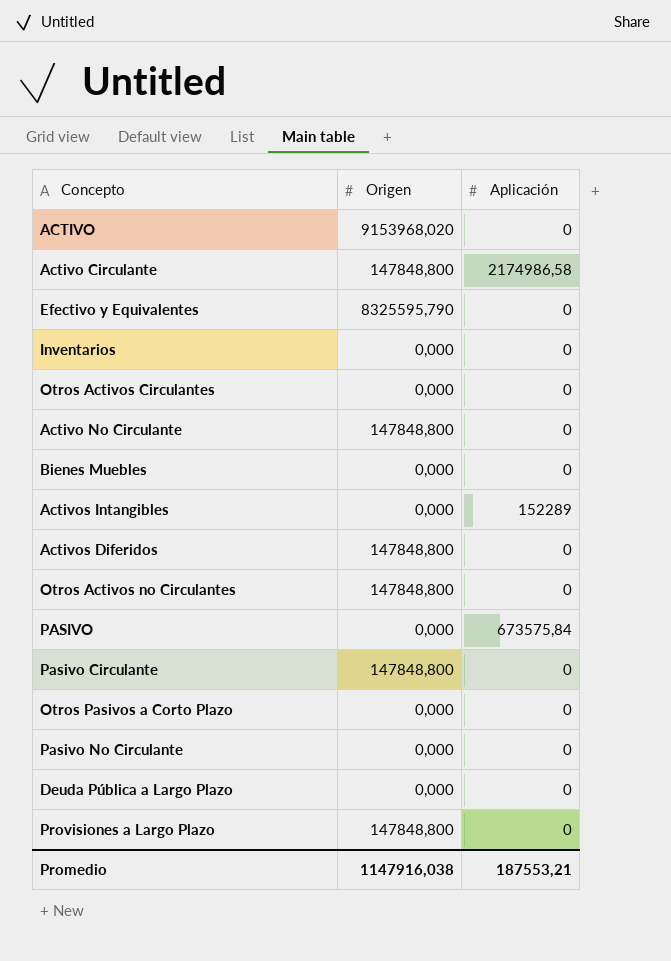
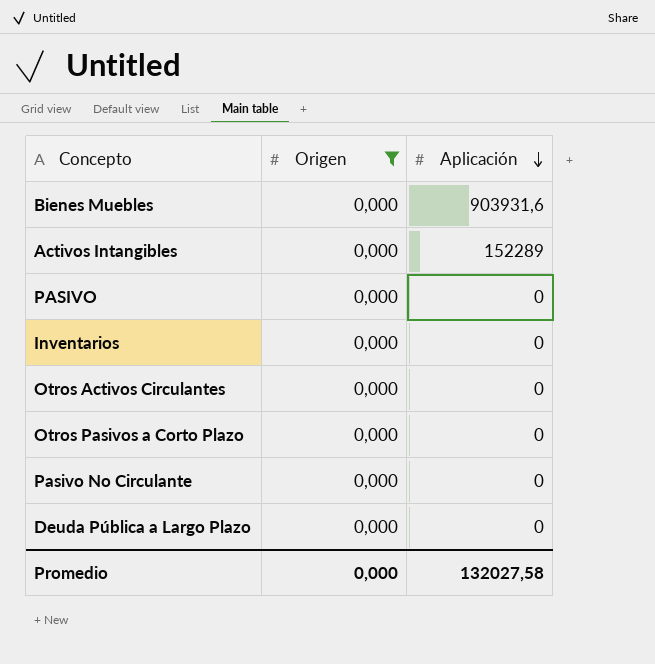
filter: none -> Origen = 0,000
row order: none -> Aplicación descending
Bienes Muebles | Aplicación: 0 -> 903931,6
PASIVO | Aplicación: 673575,84 -> 0
Promedio | Origen: 1147916,038 -> 0,000
Promedio | Aplicación: 187553,21 -> 132027,58

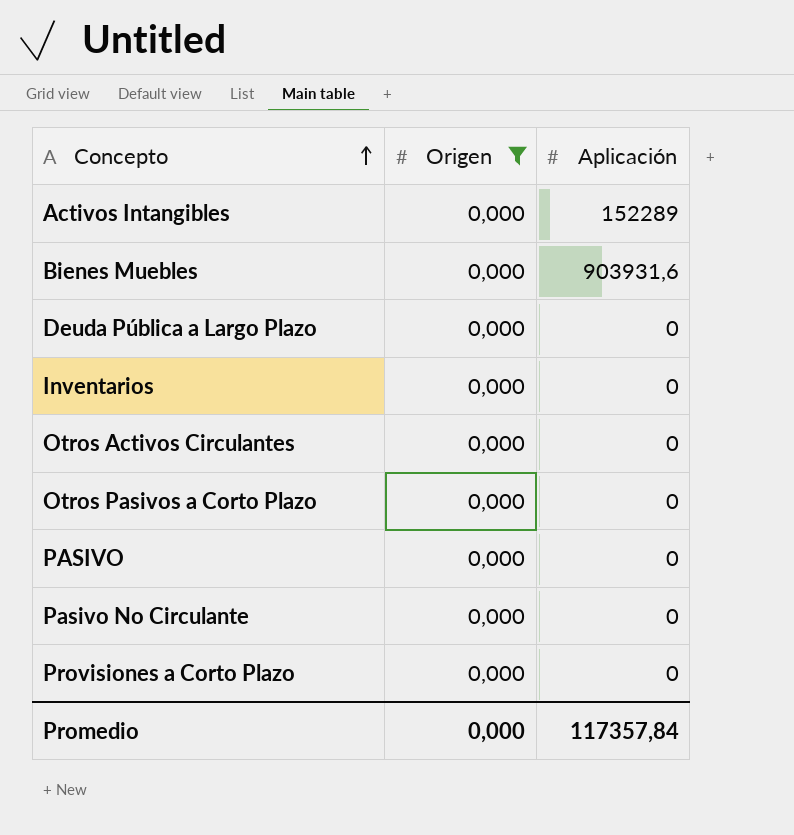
row order: Aplicación descending -> Concepto ascending
row Provisiones a Corto Plazo: none -> 0,000 | 0
Promedio | Aplicación: 132027,58 -> 117357,84

